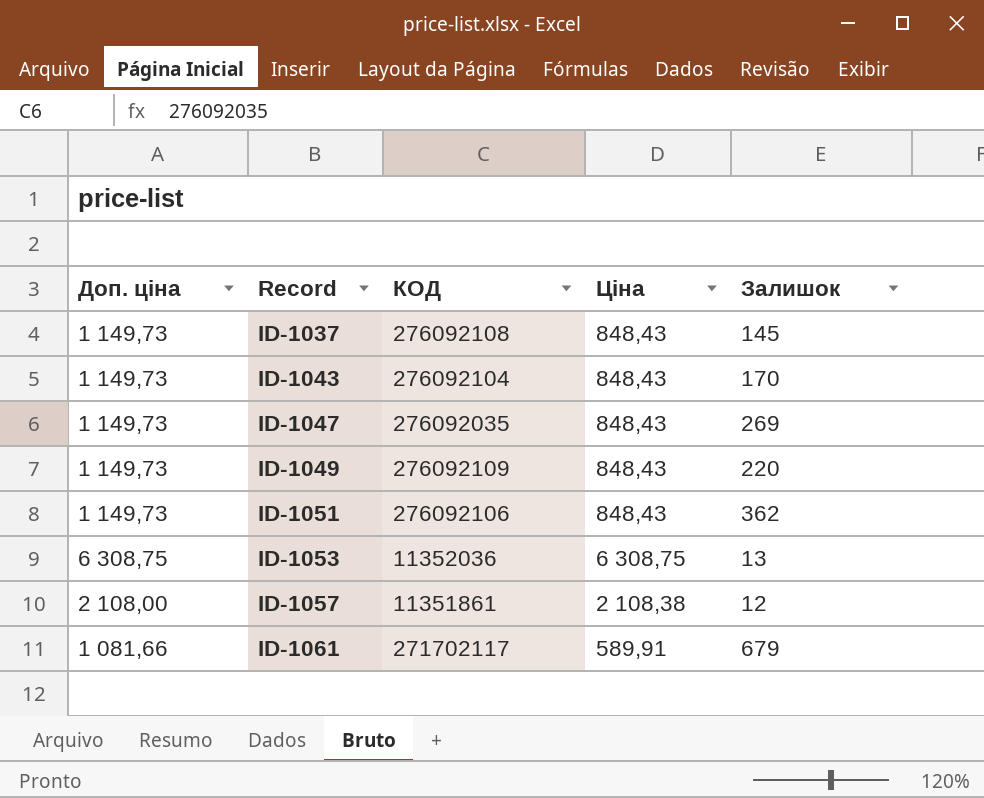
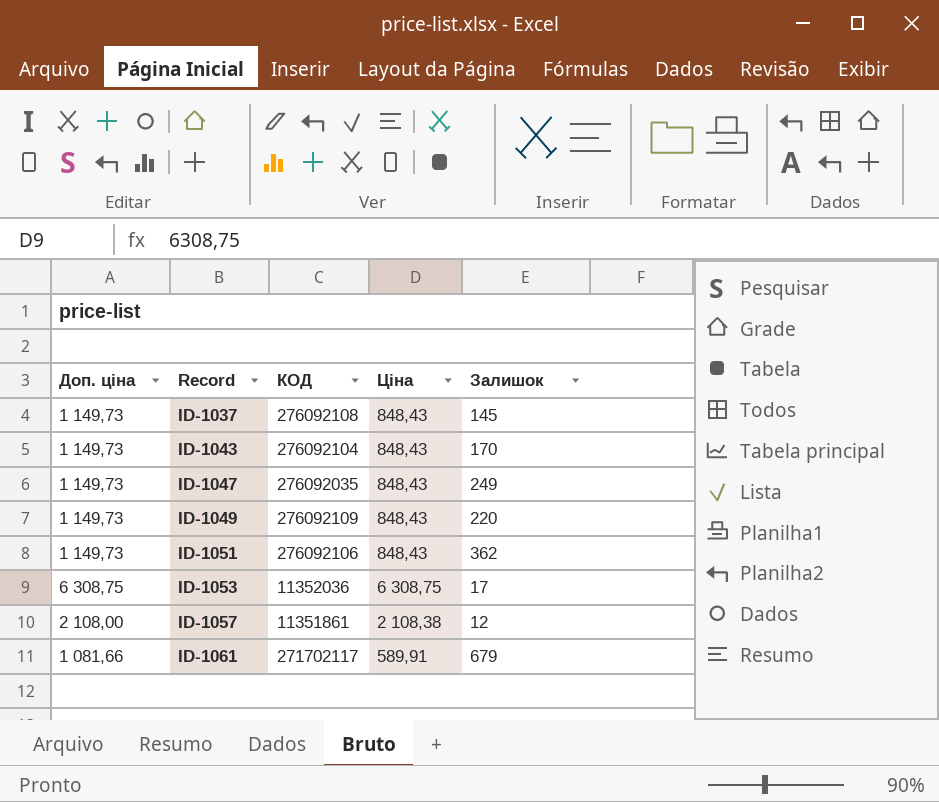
ID-1047 | Залишок: 269 -> 249
ID-1053 | Залишок: 13 -> 17

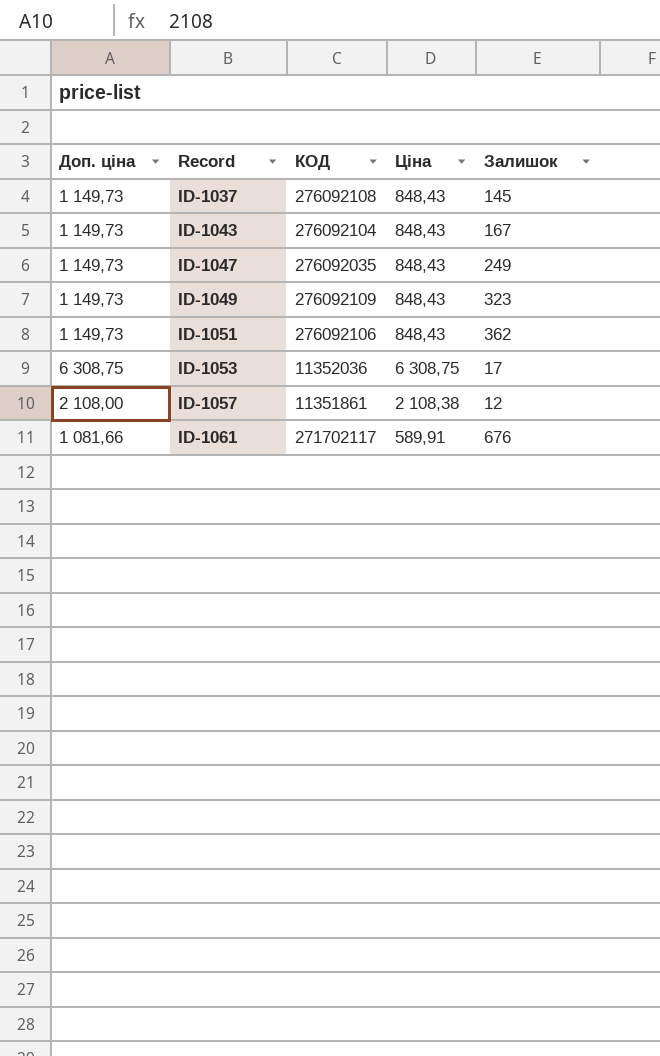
ID-1043 | Залишок: 170 -> 167
ID-1049 | Залишок: 220 -> 323
ID-1061 | Залишок: 679 -> 676

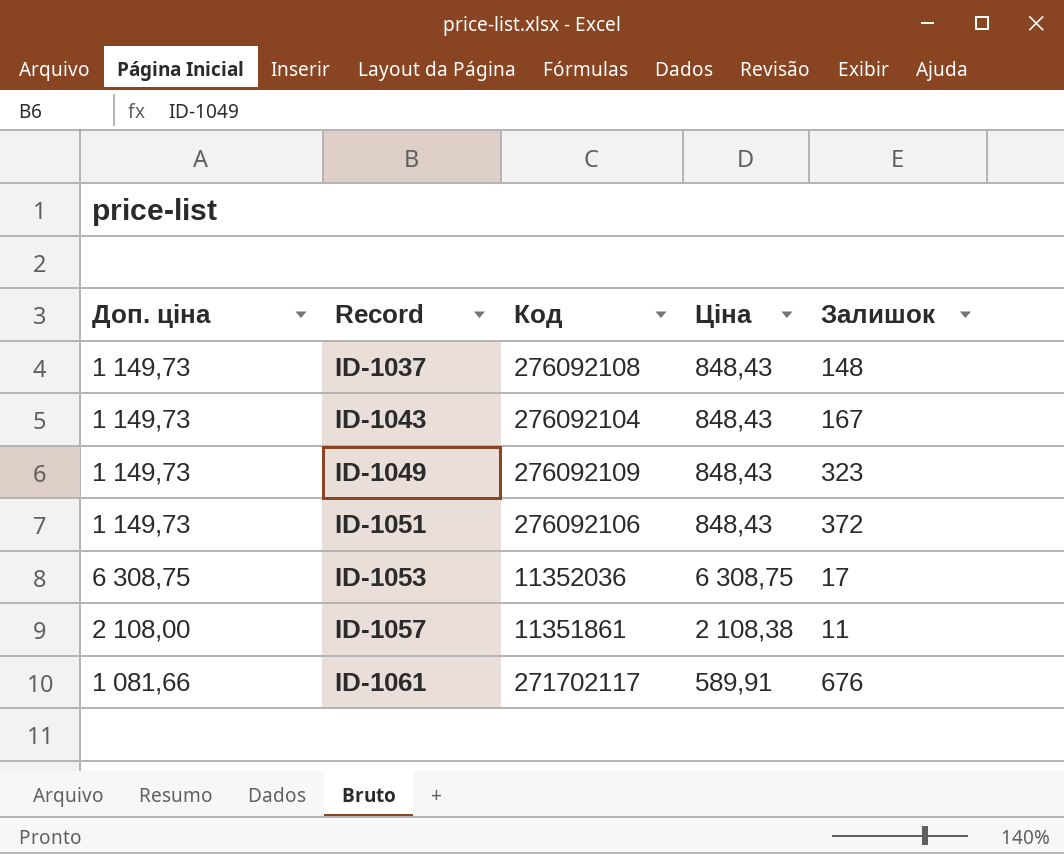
column name: КОД -> Код
row ID-1047: 1 149,73 | 276092035 | 848,43 | 249 -> none
ID-1037 | Залишок: 145 -> 148
ID-1051 | Залишок: 362 -> 372
ID-1057 | Залишок: 12 -> 11

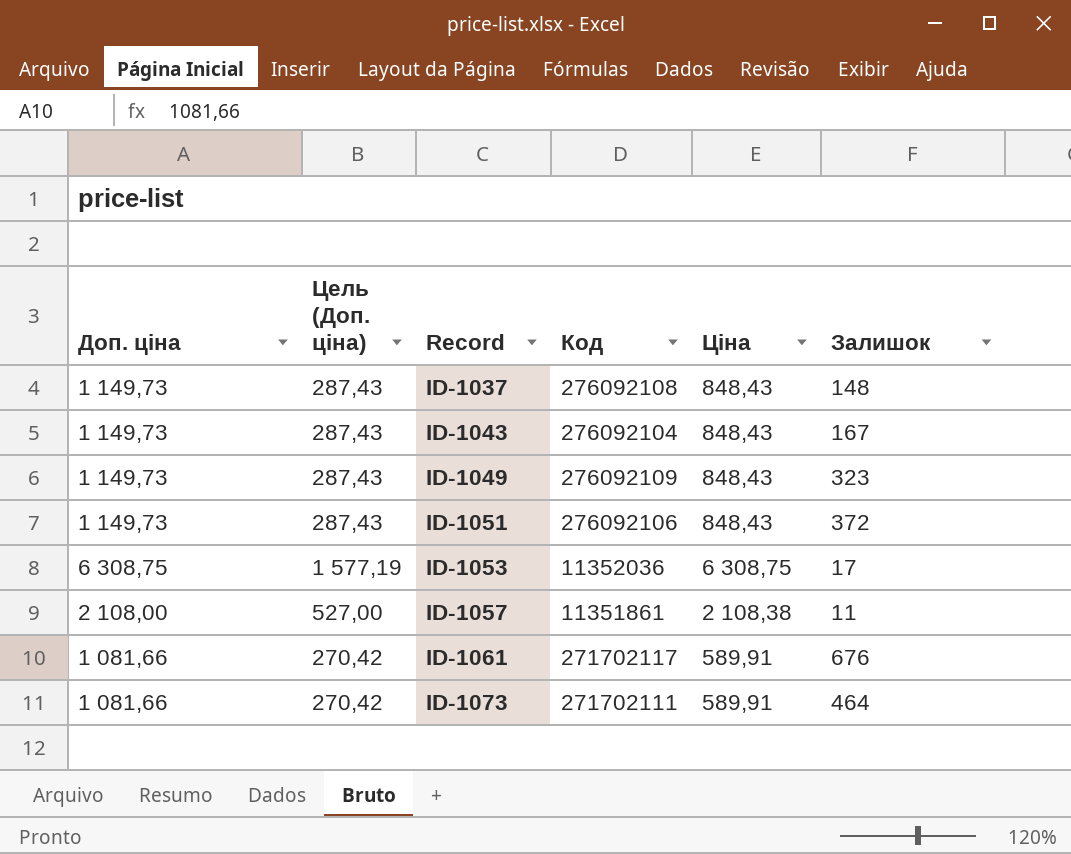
column Цель (Доп. ціна) | formula: none -> [Доп. ціна] * 0,25
row ID-1073: none -> 1 081,66 | 270,42 | 271702111 | 589,91 | 464

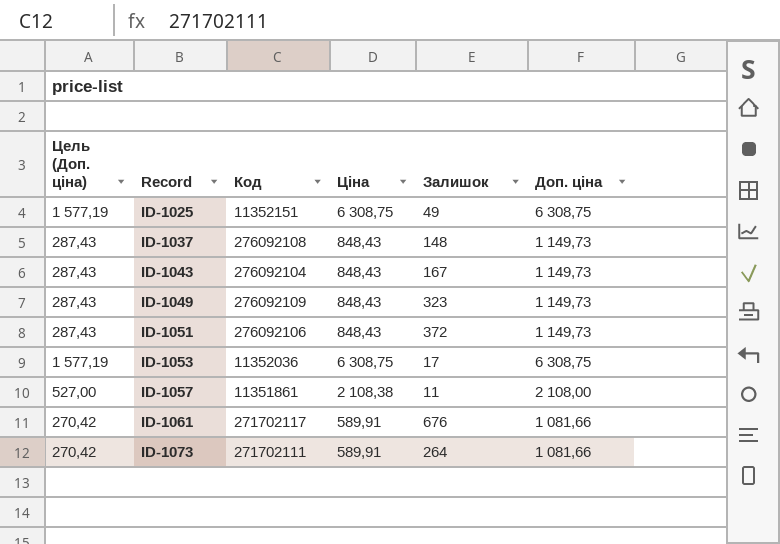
column Доп. ціна | position: 1 -> 6
row ID-1025: none -> 1 577,19 | 11352151 | 6 308,75 | 49 | 6 308,75
ID-1073 | Залишок: 464 -> 264

